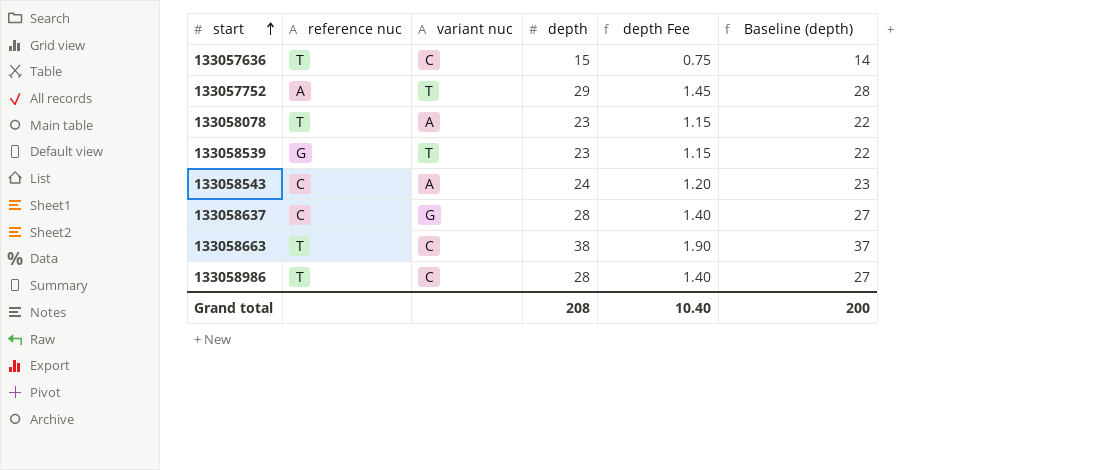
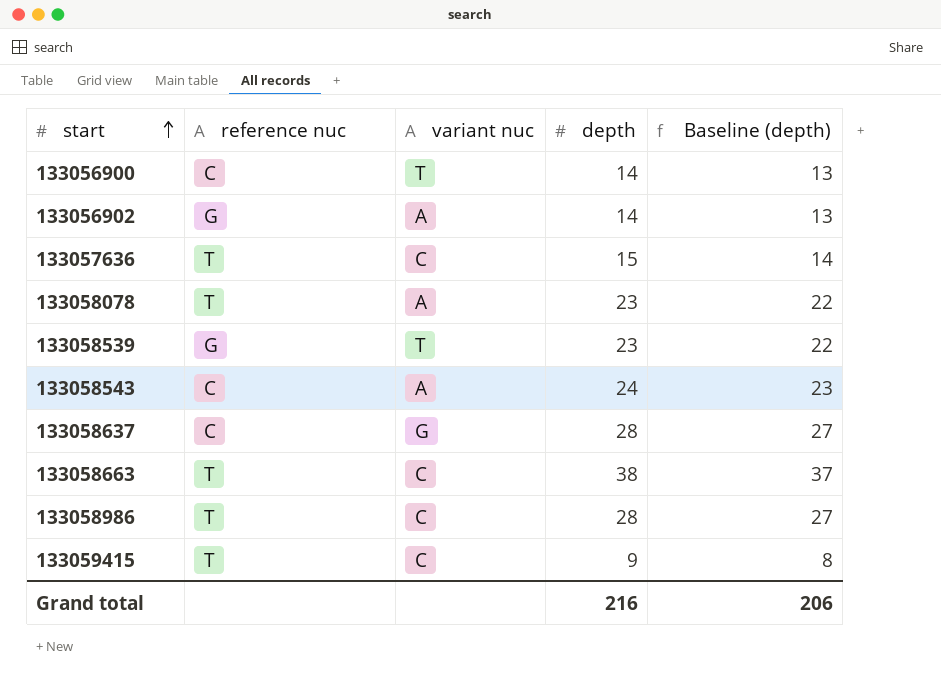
column depth Fee | formula: [depth] * 0.05 -> none
row 133057752: A | T | 29 | 1.45 | 28 -> none
row 133056900: none -> C | T | 14 | 13
row 133056902: none -> G | A | 14 | 13
row 133059415: none -> T | C | 9 | 8
Grand total | depth: 208 -> 216
Grand total | Baseline (depth): 200 -> 206

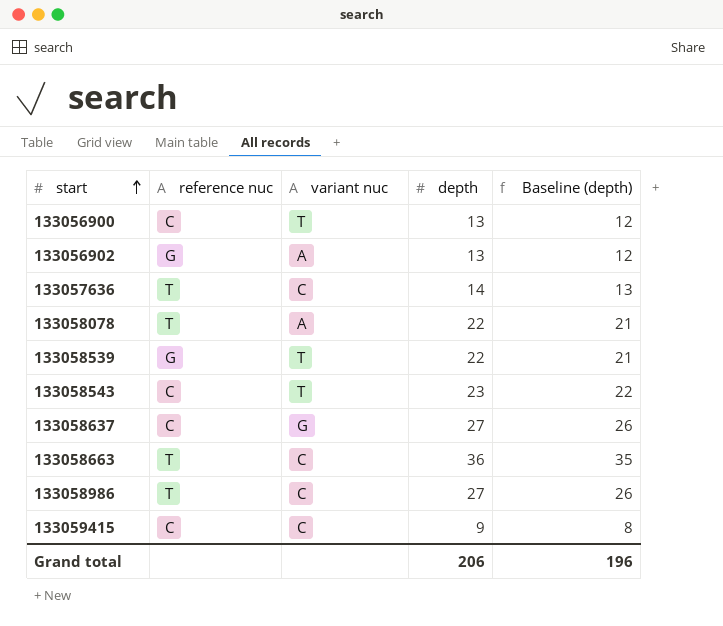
133056900 | depth: 14 -> 13
133056900 | Baseline (depth): 13 -> 12
133056902 | depth: 14 -> 13
133056902 | Baseline (depth): 13 -> 12
133057636 | depth: 15 -> 14
133057636 | Baseline (depth): 14 -> 13
133058078 | depth: 23 -> 22
133058078 | Baseline (depth): 22 -> 21
133058539 | depth: 23 -> 22
133058539 | Baseline (depth): 22 -> 21
133058543 | variant nuc: A -> T
133058543 | depth: 24 -> 23
133058543 | Baseline (depth): 23 -> 22
133058637 | depth: 28 -> 27
133058637 | Baseline (depth): 27 -> 26
133058663 | depth: 38 -> 36
133058663 | Baseline (depth): 37 -> 35
133058986 | depth: 28 -> 27
133058986 | Baseline (depth): 27 -> 26
133059415 | reference nuc: T -> C
Grand total | depth: 216 -> 206
Grand total | Baseline (depth): 206 -> 196

